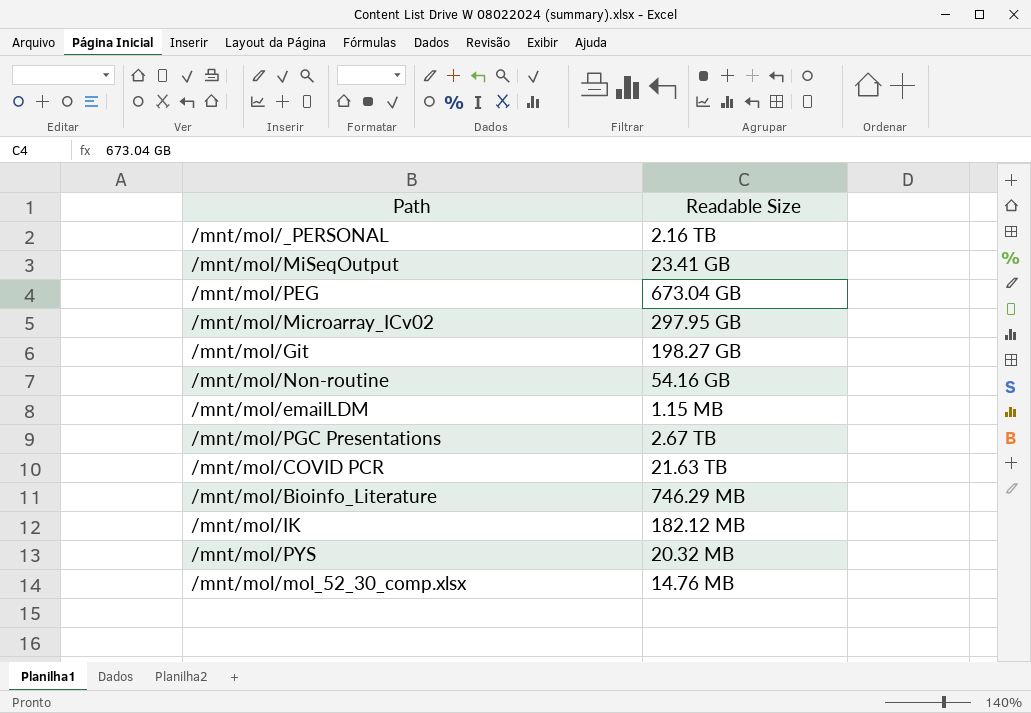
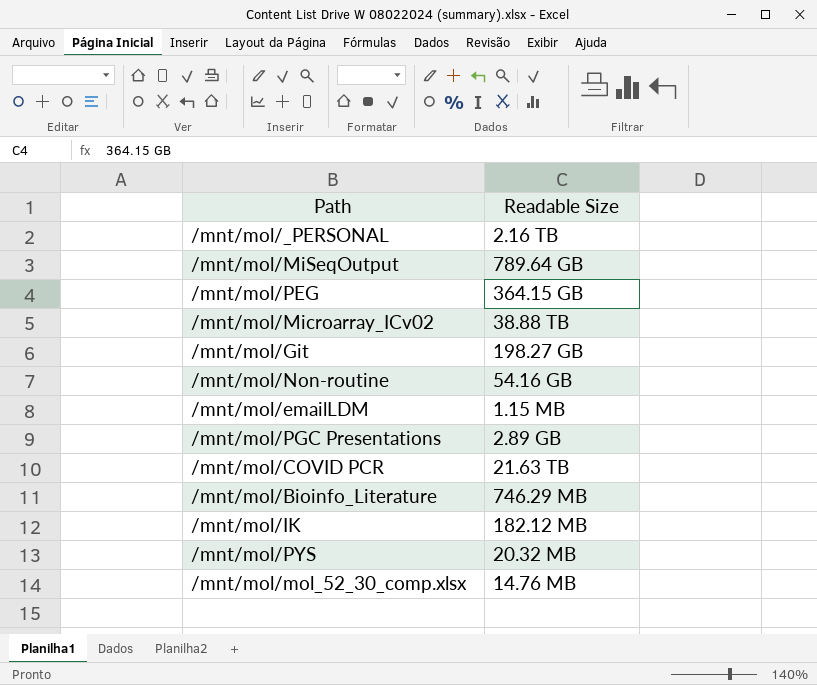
/mnt/mol/MiSeqOutput | Readable Size: 23.41 GB -> 789.64 GB
/mnt/mol/PEG | Readable Size: 673.04 GB -> 364.15 GB
/mnt/mol/Microarray_ICv02 | Readable Size: 297.95 GB -> 38.88 TB
/mnt/mol/PGC Presentations | Readable Size: 2.67 TB -> 2.89 GB

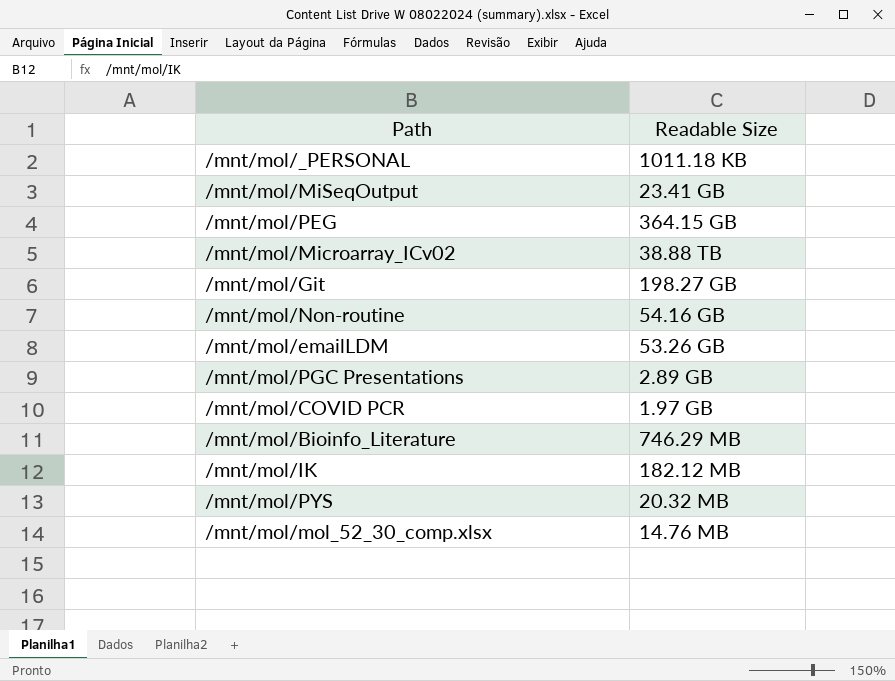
/mnt/mol/_PERSONAL | Readable Size: 2.16 TB -> 1011.18 KB
/mnt/mol/MiSeqOutput | Readable Size: 789.64 GB -> 23.41 GB
/mnt/mol/emailLDM | Readable Size: 1.15 MB -> 53.26 GB
/mnt/mol/COVID PCR | Readable Size: 21.63 TB -> 1.97 GB

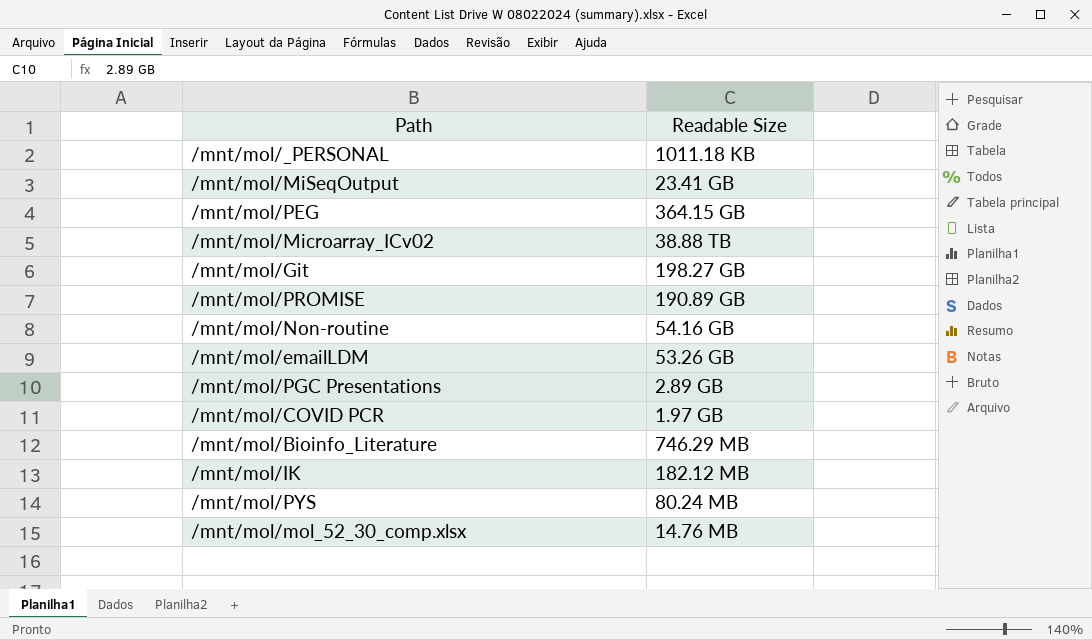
row /mnt/mol/PROMISE: none -> 190.89 GB
/mnt/mol/PYS | Readable Size: 20.32 MB -> 80.24 MB

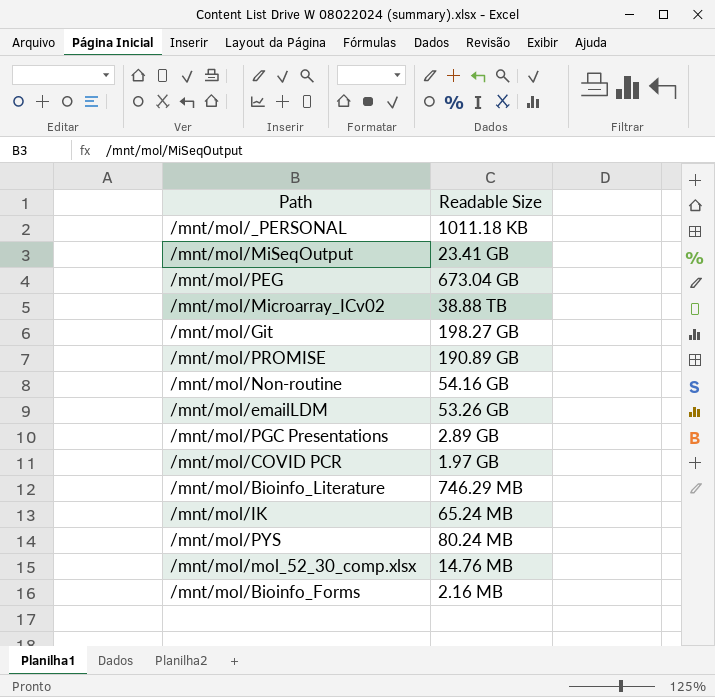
/mnt/mol/PEG | Readable Size: 364.15 GB -> 673.04 GB
/mnt/mol/IK | Readable Size: 182.12 MB -> 65.24 MB
row /mnt/mol/Bioinfo_Forms: none -> 2.16 MB

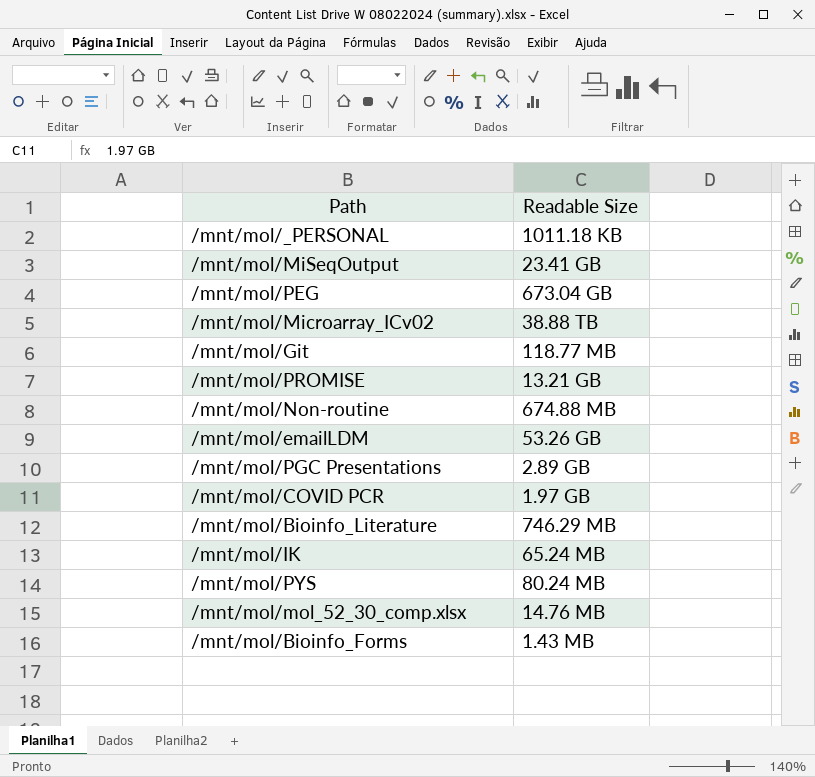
/mnt/mol/Git | Readable Size: 198.27 GB -> 118.77 MB
/mnt/mol/PROMISE | Readable Size: 190.89 GB -> 13.21 GB
/mnt/mol/Non-routine | Readable Size: 54.16 GB -> 674.88 MB
/mnt/mol/Bioinfo_Forms | Readable Size: 2.16 MB -> 1.43 MB

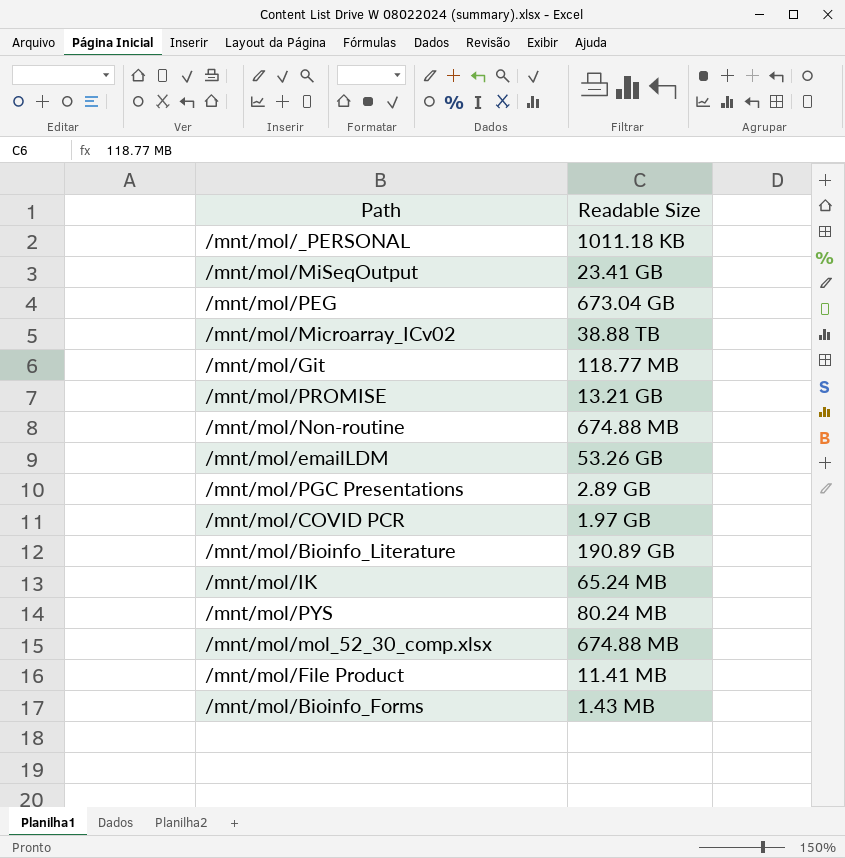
/mnt/mol/Bioinfo_Literature | Readable Size: 746.29 MB -> 190.89 GB
/mnt/mol/mol_52_30_comp.xlsx | Readable Size: 14.76 MB -> 674.88 MB
row /mnt/mol/File Product: none -> 11.41 MB

